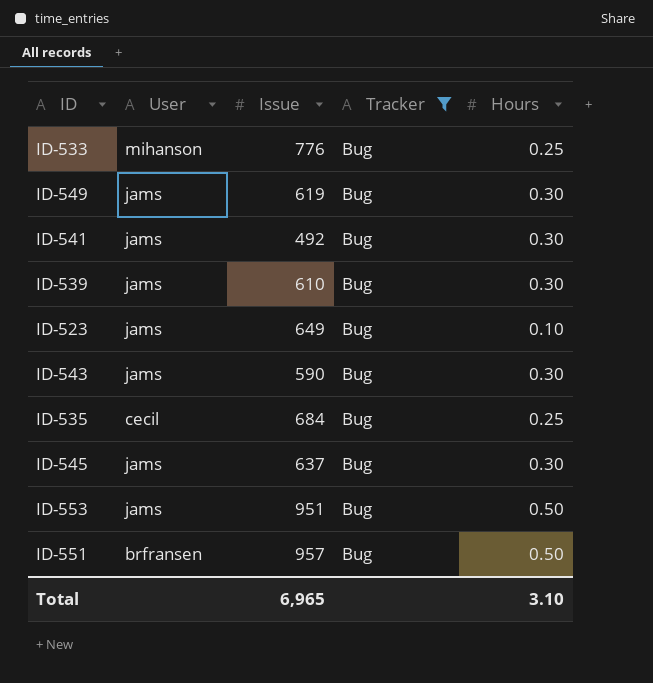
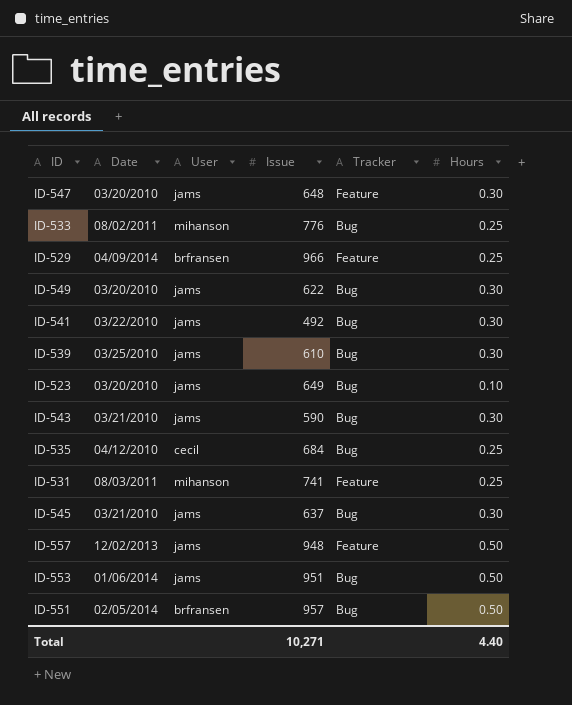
filter: Tracker = Bug -> none
column Date | position: none -> 2
ID-549 | Issue: 619 -> 622
Total | Issue: 6,965 -> 10,271
Total | Hours: 3.10 -> 4.40

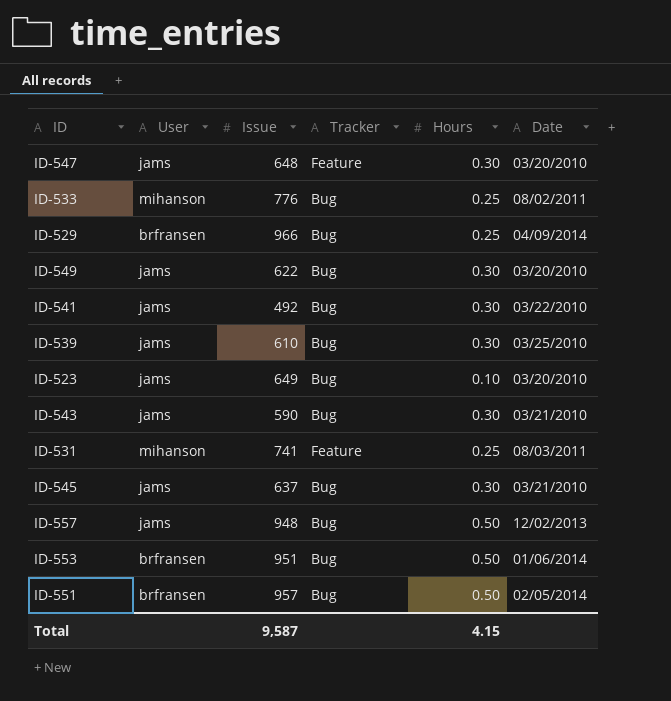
column Date | position: 2 -> 6
row ID-535: 04/12/2010 | cecil | 684 | Bug | 0.25 -> none
ID-529 | Tracker: Feature -> Bug
ID-557 | Tracker: Feature -> Bug
ID-553 | User: jams -> brfransen
Total | Issue: 10,271 -> 9,587
Total | Hours: 4.40 -> 4.15

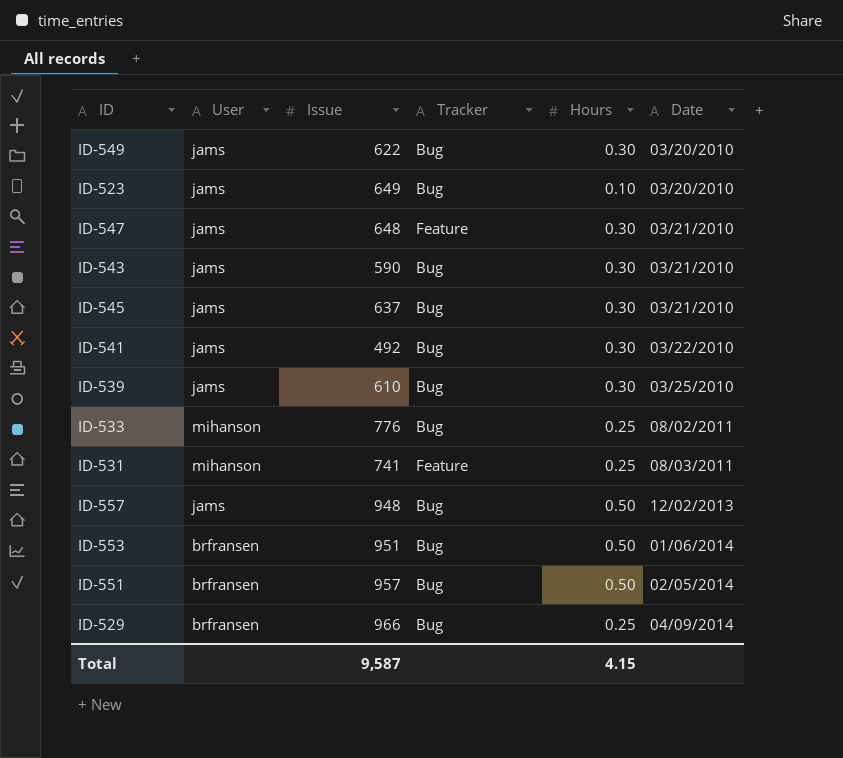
row order: none -> Date ascending
ID-547 | Date: 03/20/2010 -> 03/21/2010

